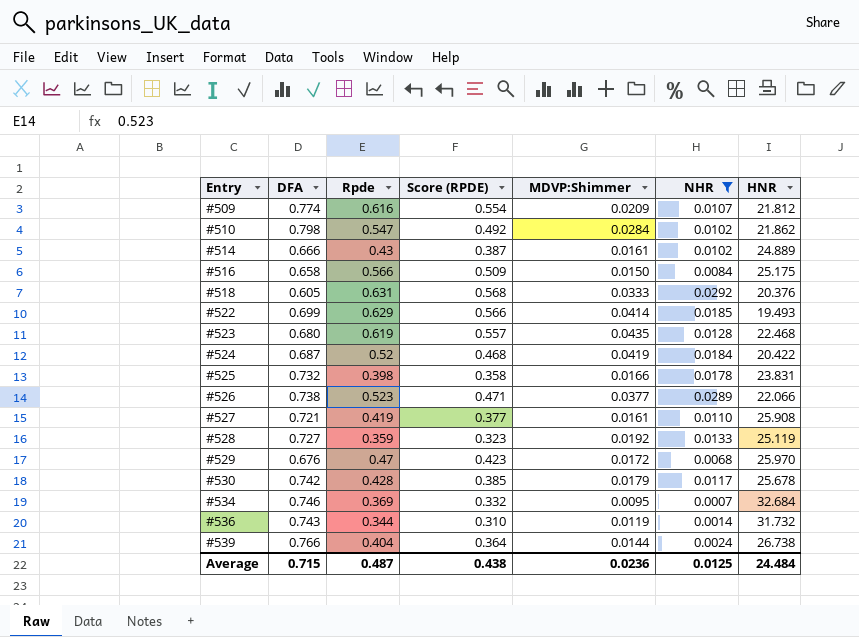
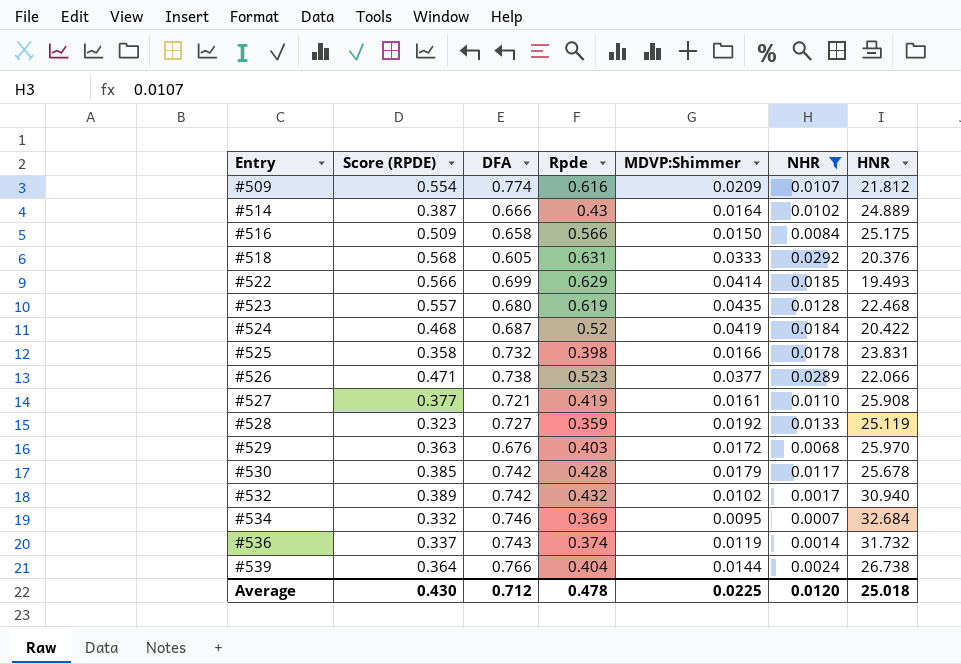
column Score (RPDE) | position: 4 -> 2
row #510: 0.798 | 0.547 | 0.492 | 0.0284 | 0.0102 | 21.862 -> none
#514 | MDVP:Shimmer: 0.0161 -> 0.0164
#529 | Score (RPDE): 0.423 -> 0.363
#529 | Rpde: 0.47 -> 0.403
row #532: none -> 0.389 | 0.742 | 0.432 | 0.0102 | 0.0017 | 30.940
#536 | Score (RPDE): 0.310 -> 0.337
#536 | Rpde: 0.344 -> 0.374
Average | Score (RPDE): 0.438 -> 0.430
Average | DFA: 0.715 -> 0.712
Average | Rpde: 0.487 -> 0.478
Average | MDVP:Shimmer: 0.0236 -> 0.0225
Average | NHR: 0.0125 -> 0.0120
Average | HNR: 24.484 -> 25.018

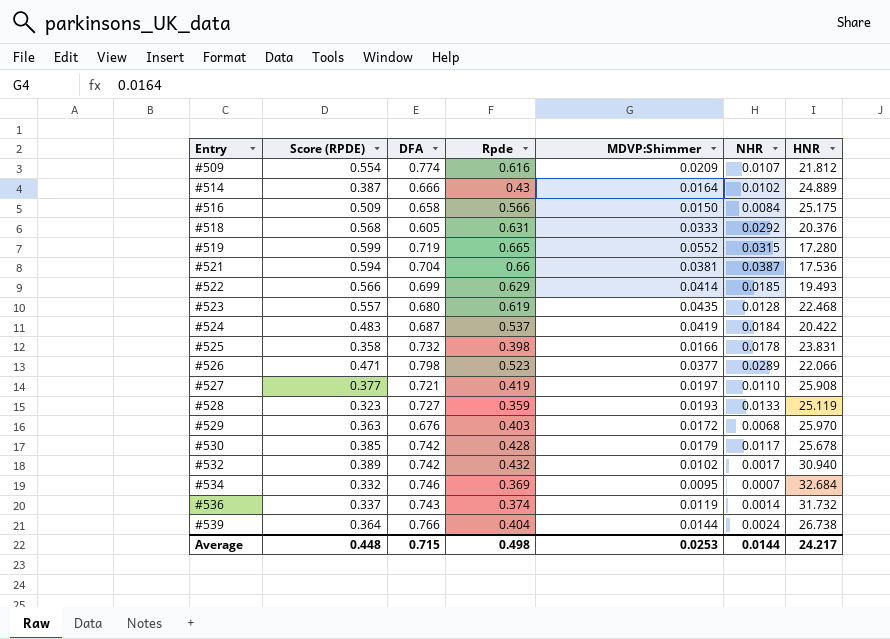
filter: NHR <= 0.0292 -> none
#524 | Score (RPDE): 0.468 -> 0.483
#524 | Rpde: 0.52 -> 0.537
#526 | DFA: 0.738 -> 0.798
#527 | MDVP:Shimmer: 0.0161 -> 0.0197
#528 | MDVP:Shimmer: 0.0192 -> 0.0193
Average | Score (RPDE): 0.430 -> 0.448
Average | DFA: 0.712 -> 0.715
Average | Rpde: 0.478 -> 0.498
Average | MDVP:Shimmer: 0.0225 -> 0.0253
Average | NHR: 0.0120 -> 0.0144
Average | HNR: 25.018 -> 24.217

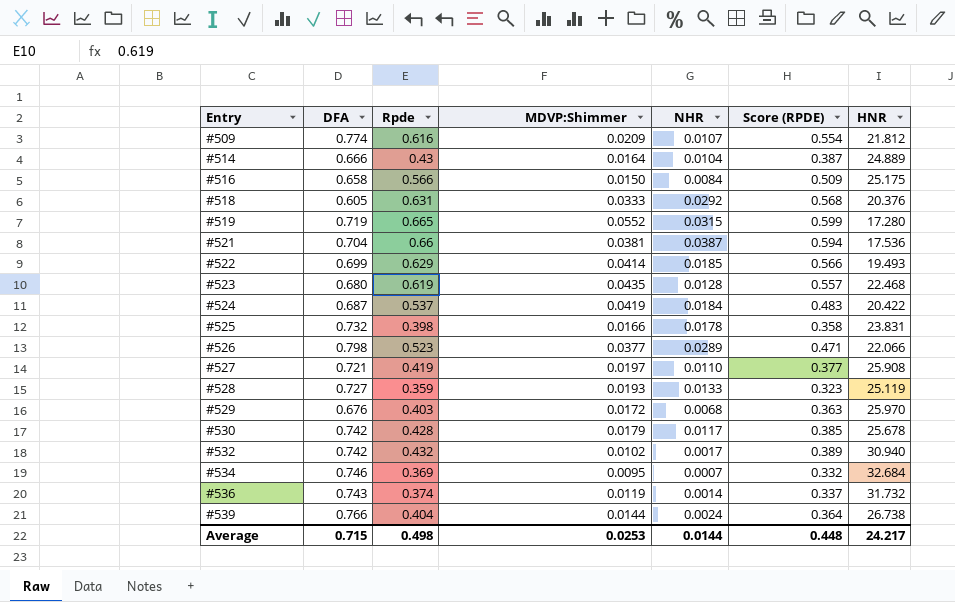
column Score (RPDE) | position: 2 -> 6
#514 | NHR: 0.0102 -> 0.0104

